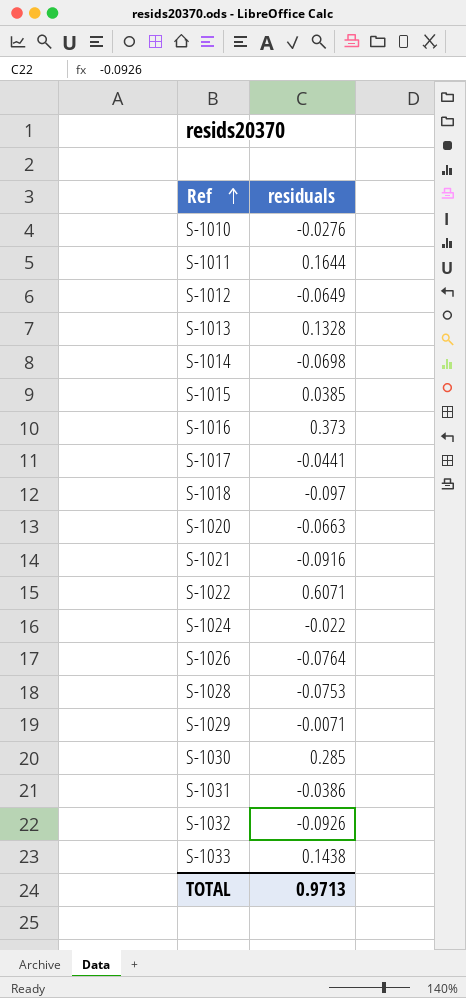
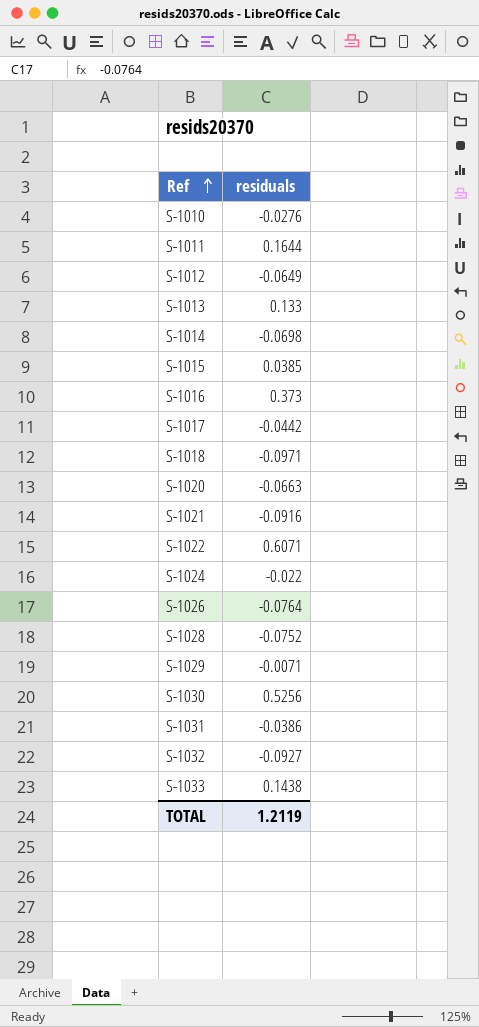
S-1013 | residuals: 0.1328 -> 0.133
S-1017 | residuals: -0.0441 -> -0.0442
S-1018 | residuals: -0.097 -> -0.0971
S-1028 | residuals: -0.0753 -> -0.0752
S-1030 | residuals: 0.285 -> 0.5256
S-1032 | residuals: -0.0926 -> -0.0927
TOTAL | residuals: 0.9713 -> 1.2119

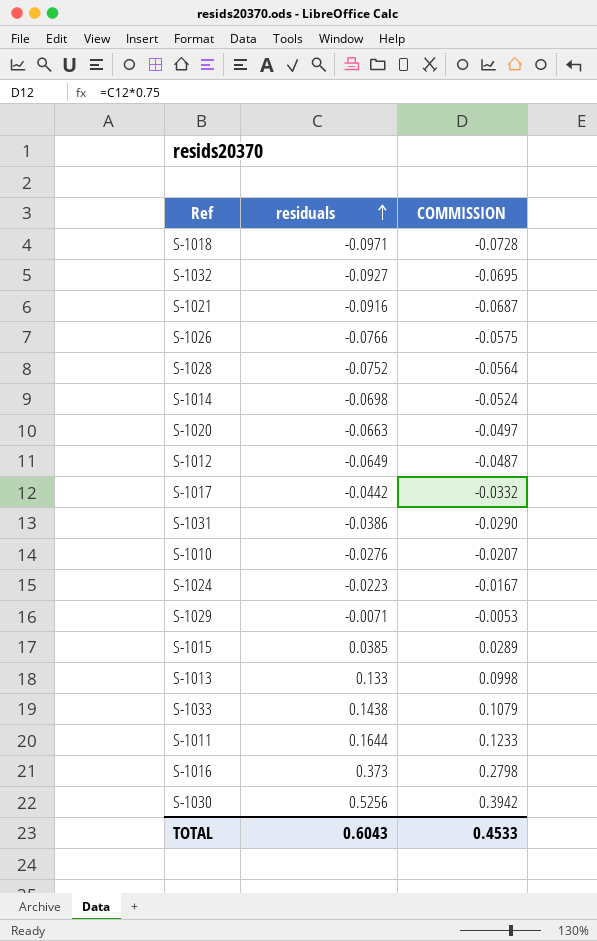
row order: Ref ascending -> residuals ascending
column COMMISSION | formula: none -> [residuals] * 0.75
row S-1022: 0.6071 -> none
S-1026 | residuals: -0.0764 -> -0.0766
S-1024 | residuals: -0.022 -> -0.0223
TOTAL | residuals: 1.2119 -> 0.6043

